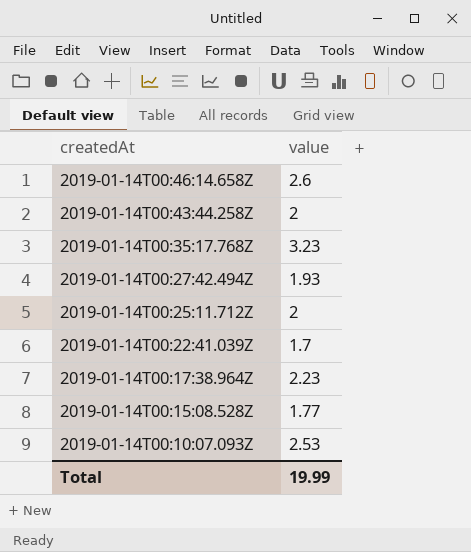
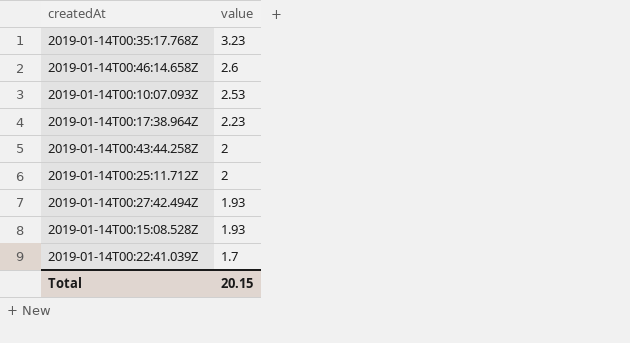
row order: createdAt descending -> value descending
2019-01-14T00:15:08.528Z | value: 1.77 -> 1.93
Total | value: 19.99 -> 20.15

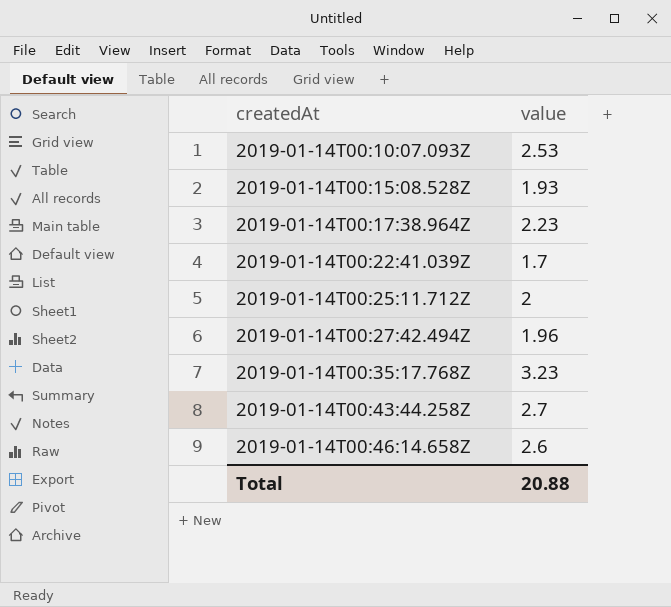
row order: value descending -> createdAt ascending
2019-01-14T00:27:42.494Z | value: 1.93 -> 1.96
2019-01-14T00:43:44.258Z | value: 2 -> 2.7
Total | value: 20.15 -> 20.88

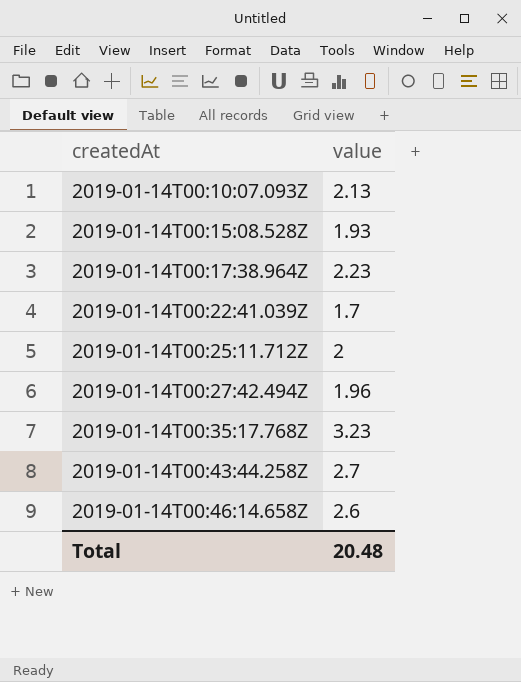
2019-01-14T00:10:07.093Z | value: 2.53 -> 2.13
Total | value: 20.88 -> 20.48

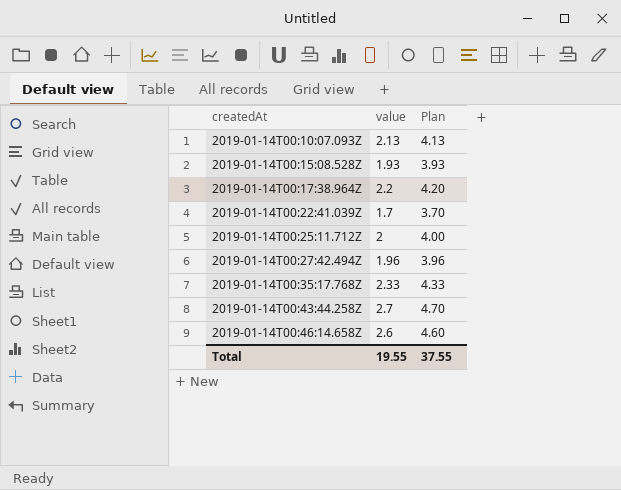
column Plan | formula: none -> [value] + 2
2019-01-14T00:17:38.964Z | value: 2.23 -> 2.2
2019-01-14T00:35:17.768Z | value: 3.23 -> 2.33
Total | value: 20.48 -> 19.55

